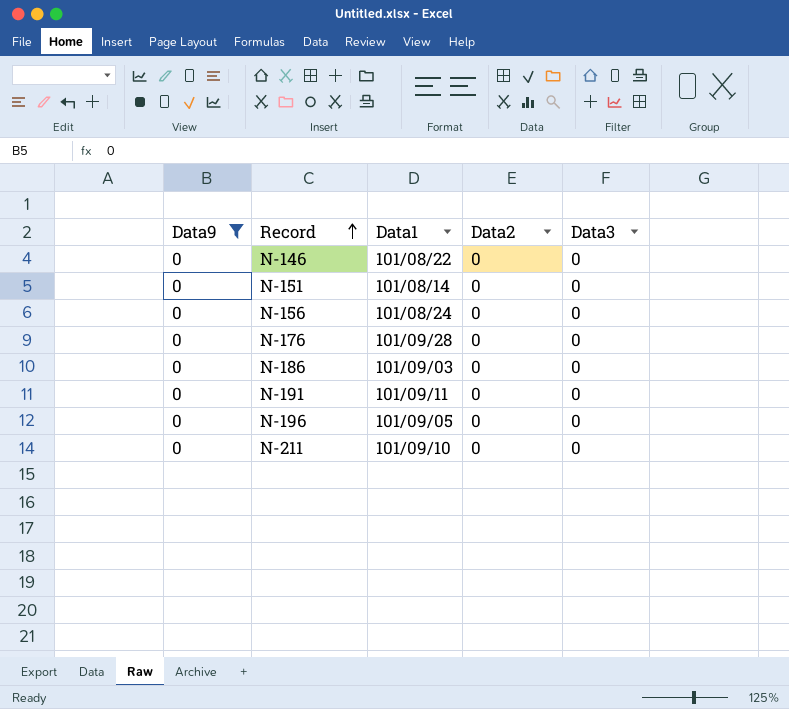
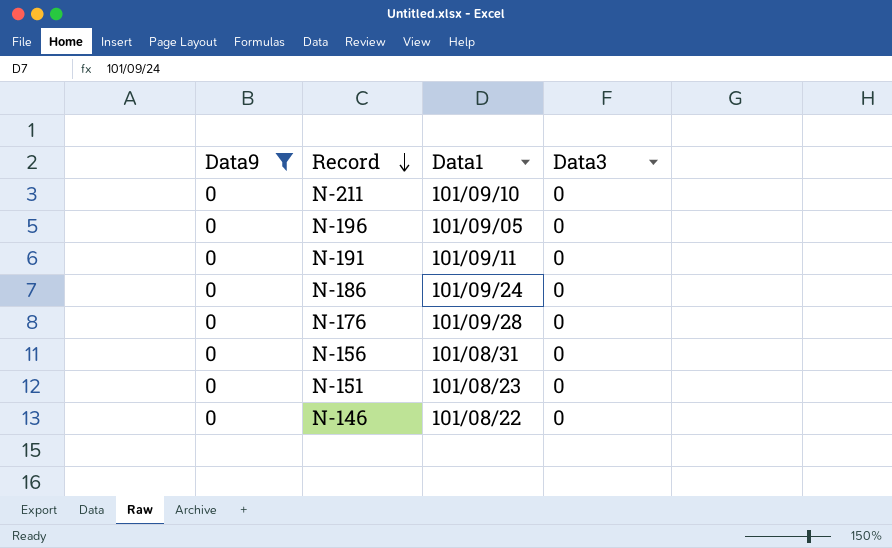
row order: Record ascending -> Record descending
column Data2 | position: 4 -> none
N-186 | Data1: 101/09/03 -> 101/09/24
N-156 | Data1: 101/08/24 -> 101/08/31
N-151 | Data1: 101/08/14 -> 101/08/23

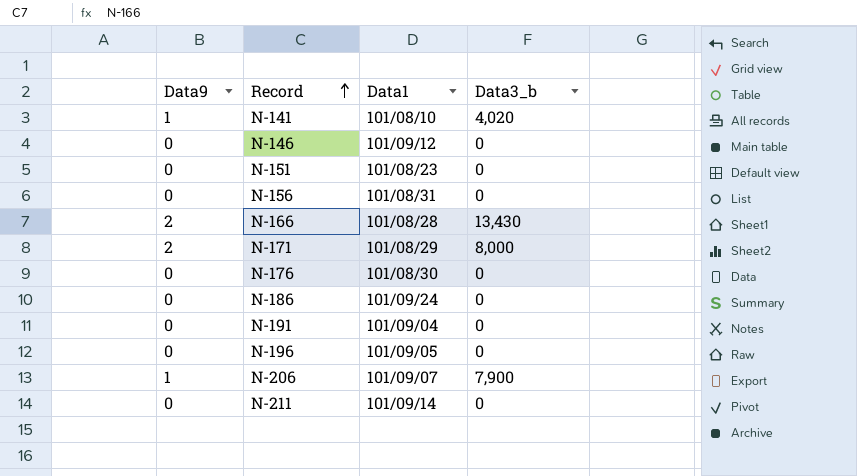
filter: Data9 = 0 -> none
row order: Record descending -> Record ascending
column name: Data3 -> Data3_b
N-146 | Data1: 101/08/22 -> 101/09/12
N-176 | Data1: 101/09/28 -> 101/08/30
N-191 | Data1: 101/09/11 -> 101/09/04
N-211 | Data1: 101/09/10 -> 101/09/14

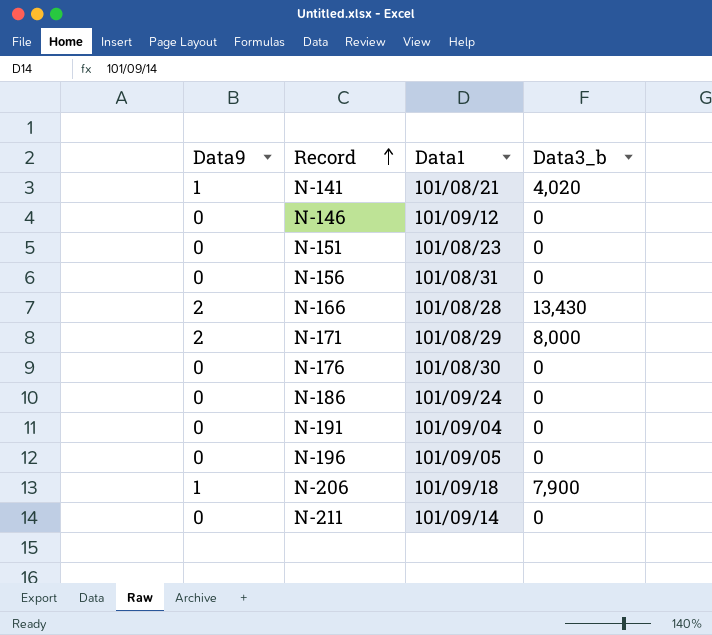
N-141 | Data1: 101/08/10 -> 101/08/21
N-206 | Data1: 101/09/07 -> 101/09/18

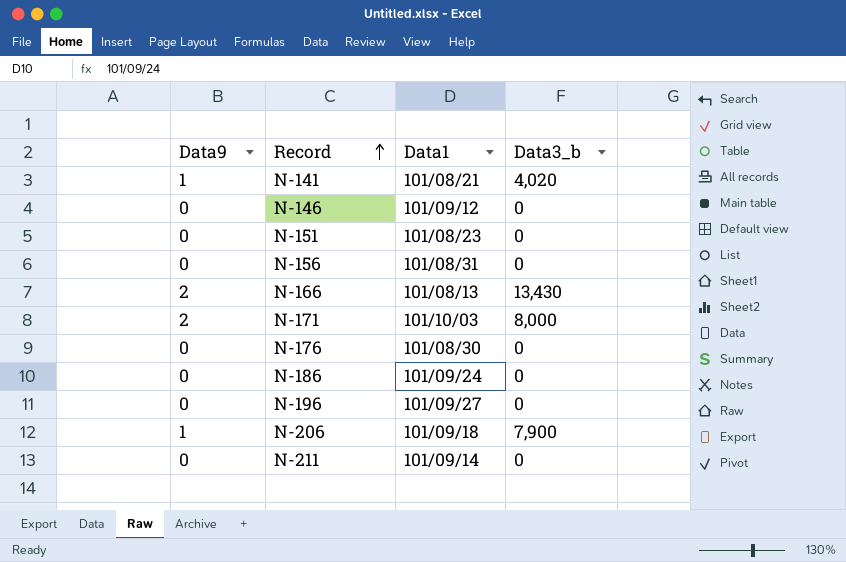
row N-191: 0 | 101/09/04 | 0 -> none
N-166 | Data1: 101/08/28 -> 101/08/13
N-171 | Data1: 101/08/29 -> 101/10/03
N-196 | Data1: 101/09/05 -> 101/09/27

